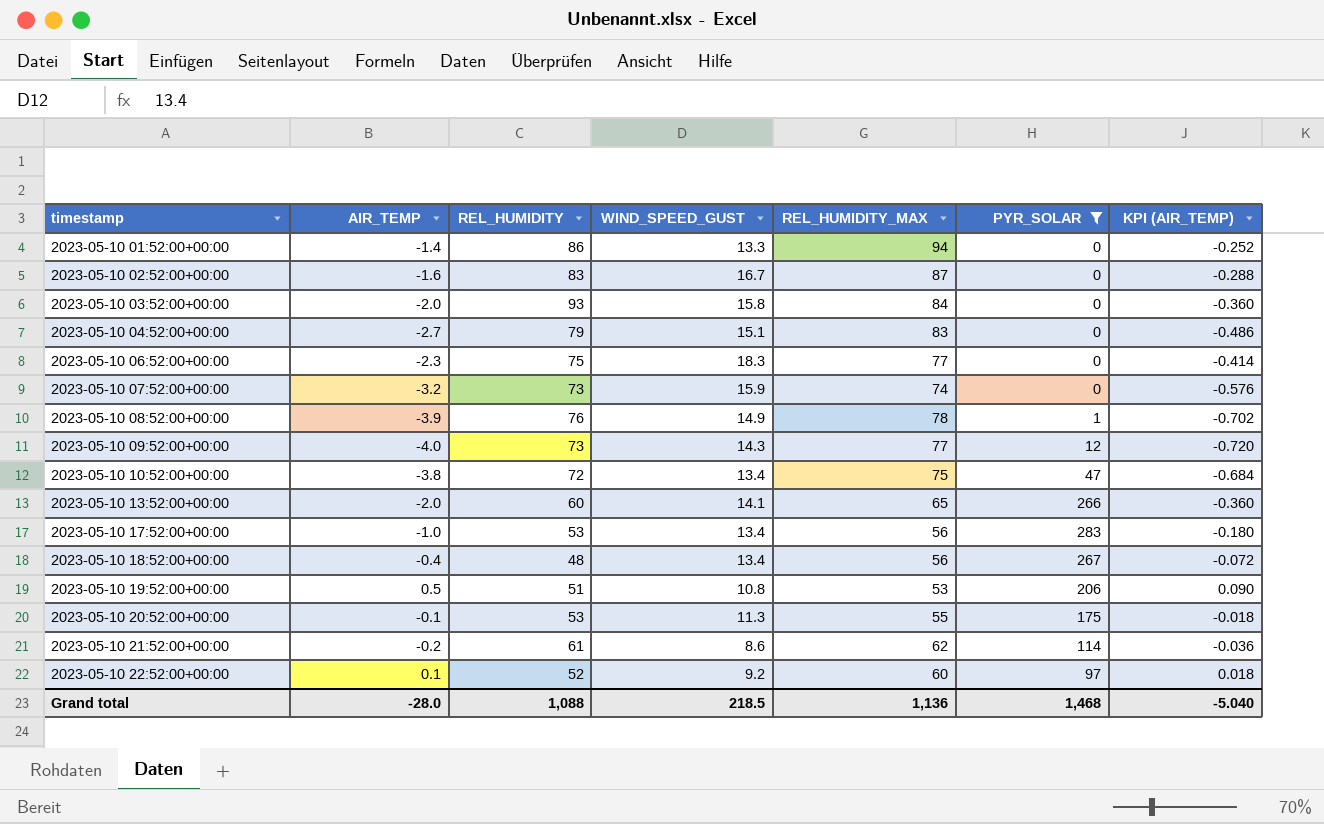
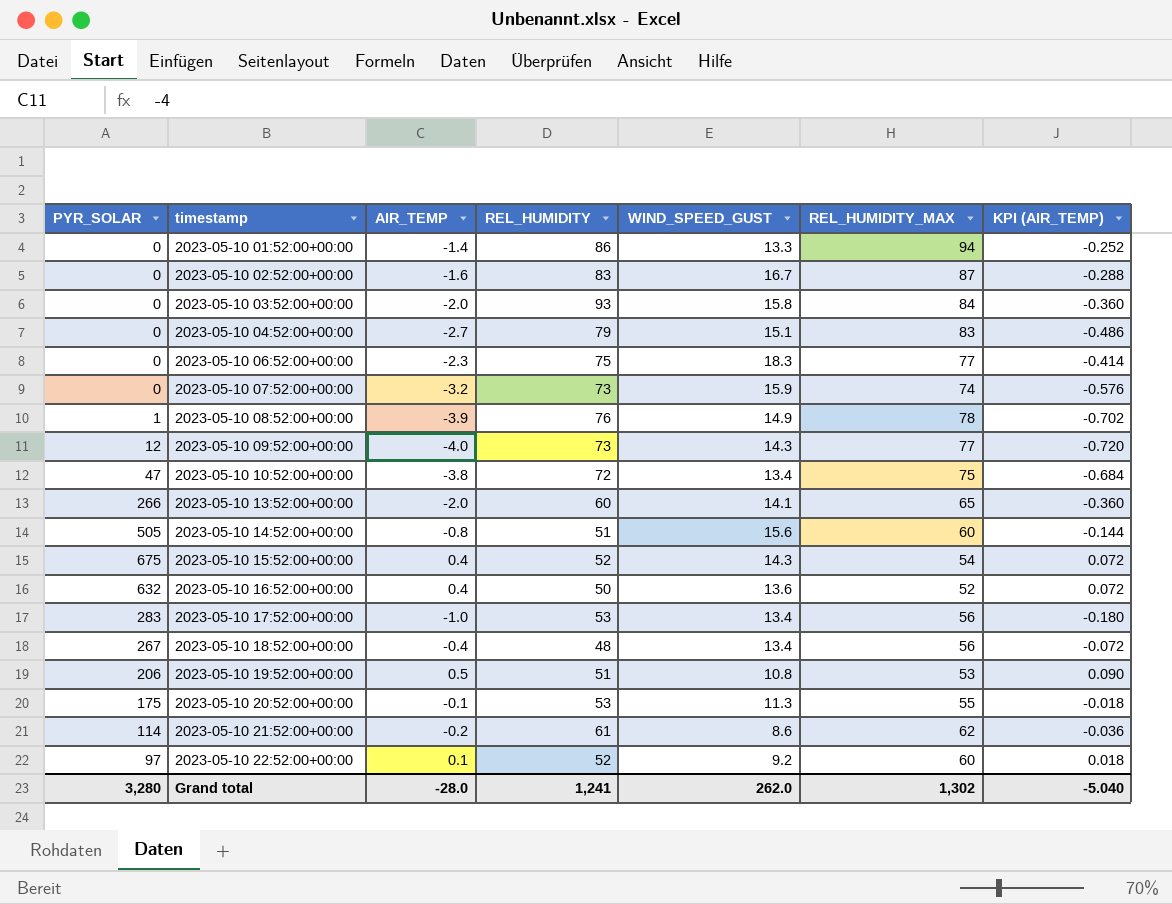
filter: PYR_SOLAR <= 283 -> none
column PYR_SOLAR | position: 6 -> 1
Grand total | PYR_SOLAR: 1,468 -> 3,280
Grand total | REL_HUMIDITY: 1,088 -> 1,241
Grand total | WIND_SPEED_GUST: 218.5 -> 262.0
Grand total | REL_HUMIDITY_MAX: 1,136 -> 1,302

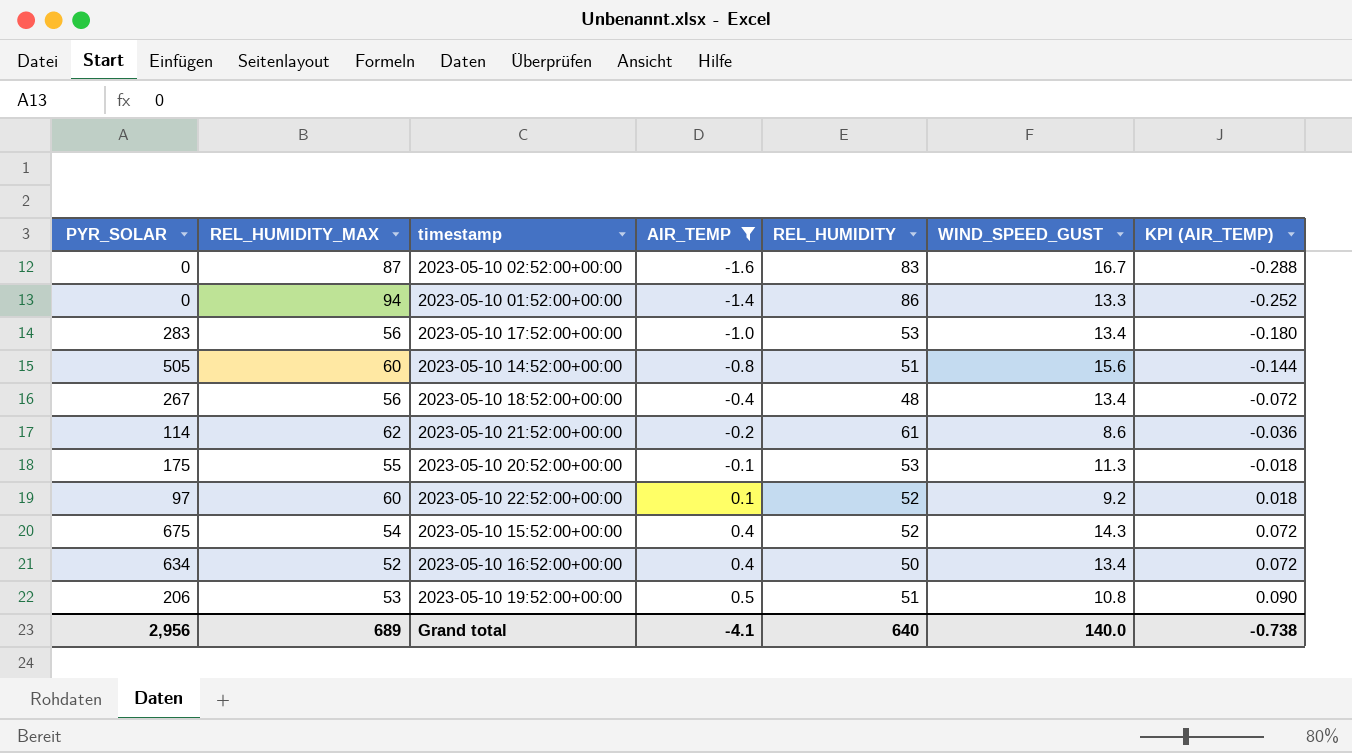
filter: none -> AIR_TEMP >= -1.6
row order: timestamp ascending -> AIR_TEMP ascending
column REL_HUMIDITY_MAX | position: 6 -> 2
2023-05-10 16:52:00+00:00 | PYR_SOLAR: 632 -> 634
2023-05-10 16:52:00+00:00 | WIND_SPEED_GUST: 13.6 -> 13.4
Grand total | PYR_SOLAR: 3,280 -> 2,956
Grand total | REL_HUMIDITY_MAX: 1,302 -> 689
Grand total | AIR_TEMP: -28.0 -> -4.1
Grand total | REL_HUMIDITY: 1,241 -> 640
Grand total | WIND_SPEED_GUST: 262.0 -> 140.0
Grand total | KPI (AIR_TEMP): -5.040 -> -0.738

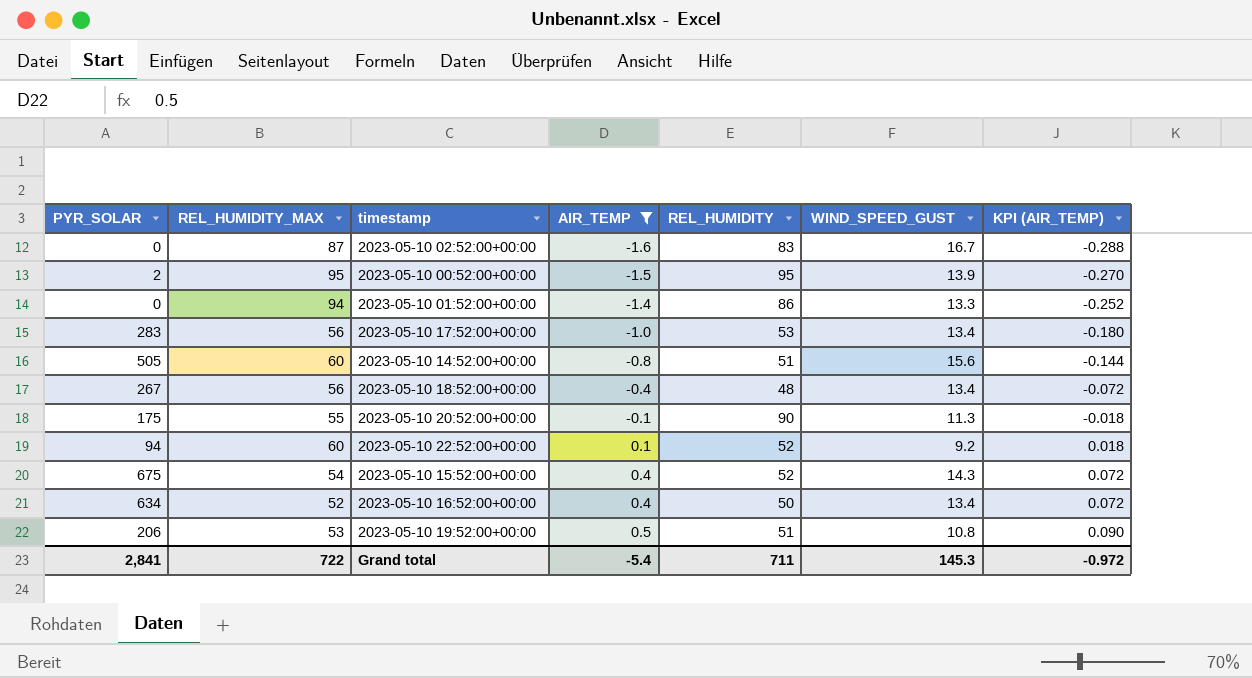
row 2023-05-10 21:52:00+00:00: 114 | 62 | -0.2 | 61 | 8.6 | -0.036 -> none
row 2023-05-10 00:52:00+00:00: none -> 2 | 95 | -1.5 | 95 | 13.9 | -0.270
2023-05-10 20:52:00+00:00 | REL_HUMIDITY: 53 -> 90
2023-05-10 22:52:00+00:00 | PYR_SOLAR: 97 -> 94
Grand total | PYR_SOLAR: 2,956 -> 2,841
Grand total | REL_HUMIDITY_MAX: 689 -> 722
Grand total | AIR_TEMP: -4.1 -> -5.4
Grand total | REL_HUMIDITY: 640 -> 711
Grand total | WIND_SPEED_GUST: 140.0 -> 145.3
Grand total | KPI (AIR_TEMP): -0.738 -> -0.972

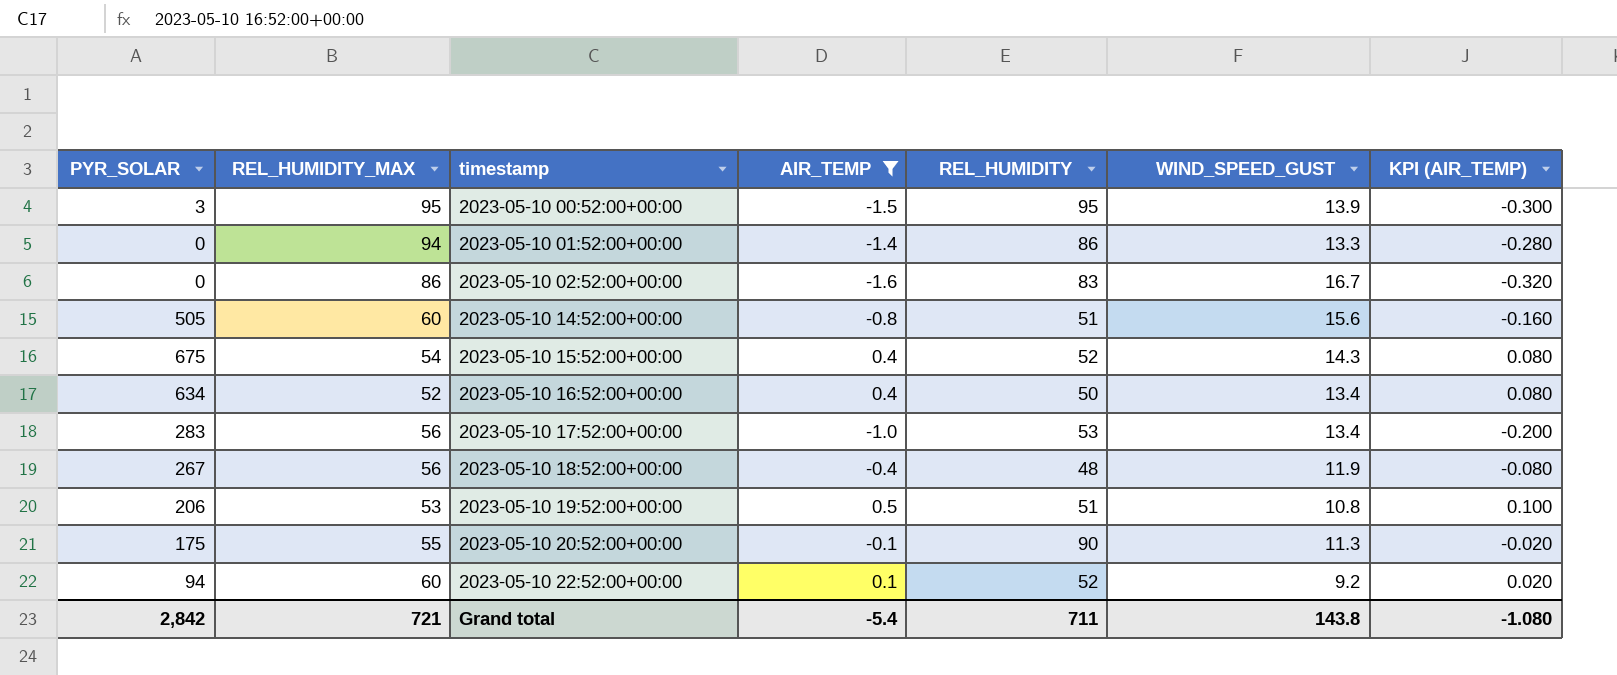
row order: AIR_TEMP ascending -> timestamp ascending
column KPI (AIR_TEMP) | formula: [AIR_TEMP] * 0.18 -> [AIR_TEMP] * 0.2
2023-05-10 00:52:00+00:00 | PYR_SOLAR: 2 -> 3
2023-05-10 02:52:00+00:00 | REL_HUMIDITY_MAX: 87 -> 86
2023-05-10 18:52:00+00:00 | WIND_SPEED_GUST: 13.4 -> 11.9
Grand total | PYR_SOLAR: 2,841 -> 2,842
Grand total | REL_HUMIDITY_MAX: 722 -> 721
Grand total | WIND_SPEED_GUST: 145.3 -> 143.8
Grand total | KPI (AIR_TEMP): -0.972 -> -1.080

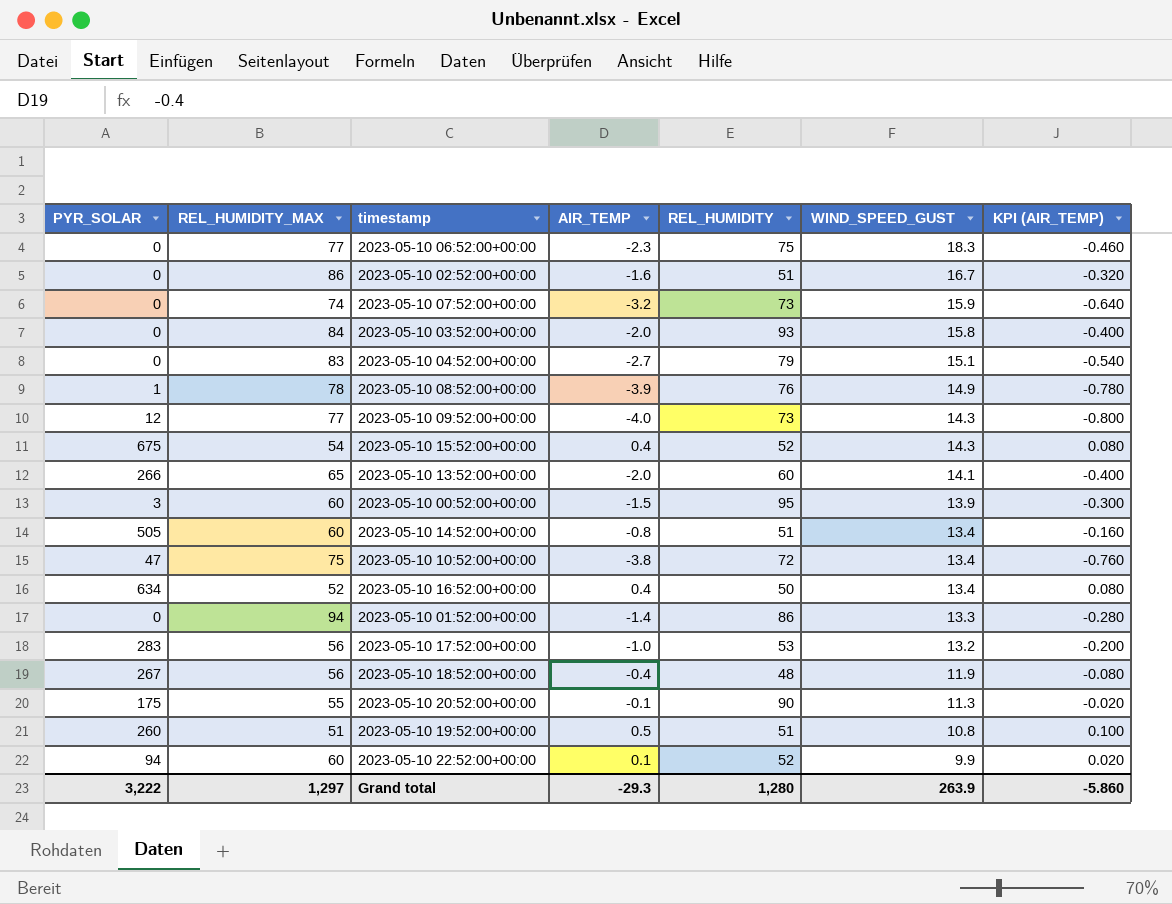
filter: AIR_TEMP >= -1.6 -> none
row order: timestamp ascending -> WIND_SPEED_GUST descending
2023-05-10 02:52:00+00:00 | REL_HUMIDITY: 83 -> 51
2023-05-10 00:52:00+00:00 | REL_HUMIDITY_MAX: 95 -> 60
2023-05-10 14:52:00+00:00 | WIND_SPEED_GUST: 15.6 -> 13.4
2023-05-10 17:52:00+00:00 | WIND_SPEED_GUST: 13.4 -> 13.2
2023-05-10 19:52:00+00:00 | PYR_SOLAR: 206 -> 260
2023-05-10 19:52:00+00:00 | REL_HUMIDITY_MAX: 53 -> 51
2023-05-10 22:52:00+00:00 | WIND_SPEED_GUST: 9.2 -> 9.9
Grand total | PYR_SOLAR: 2,842 -> 3,222
Grand total | REL_HUMIDITY_MAX: 721 -> 1,297
Grand total | AIR_TEMP: -5.4 -> -29.3
Grand total | REL_HUMIDITY: 711 -> 1,280
Grand total | WIND_SPEED_GUST: 143.8 -> 263.9
Grand total | KPI (AIR_TEMP): -1.080 -> -5.860

